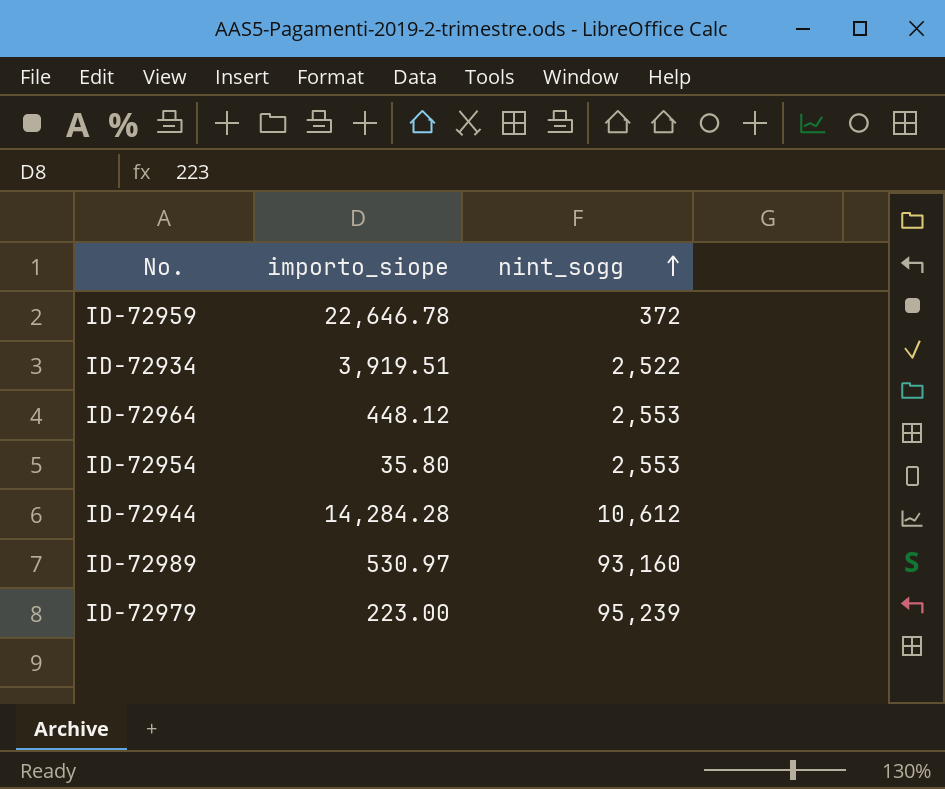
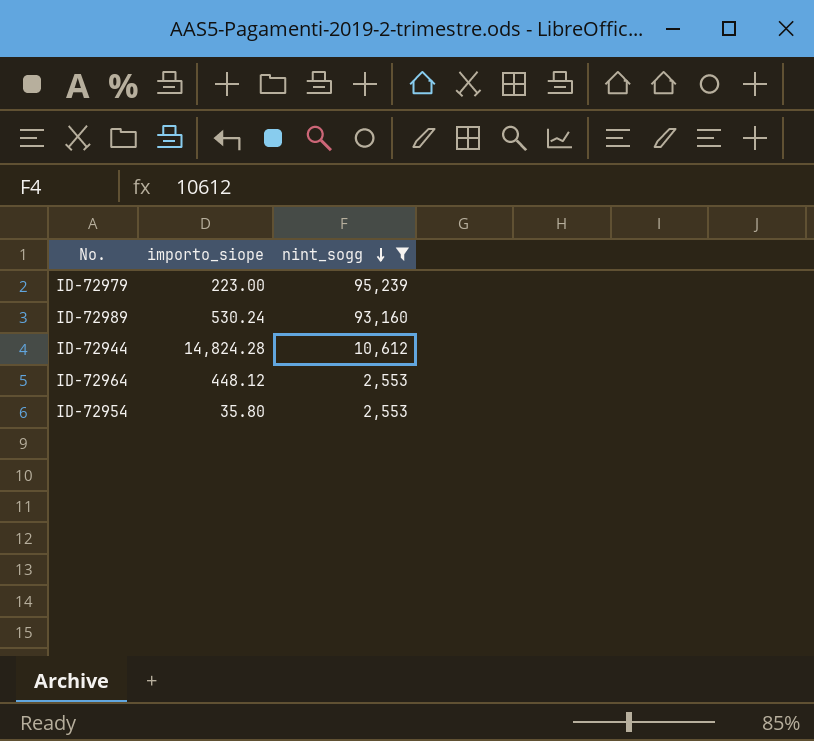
filter: none -> nint_sogg >= 2,553
row order: nint_sogg ascending -> nint_sogg descending
ID-72989 | importo_siope: 530.97 -> 530.24
ID-72944 | importo_siope: 14,284.28 -> 14,824.28

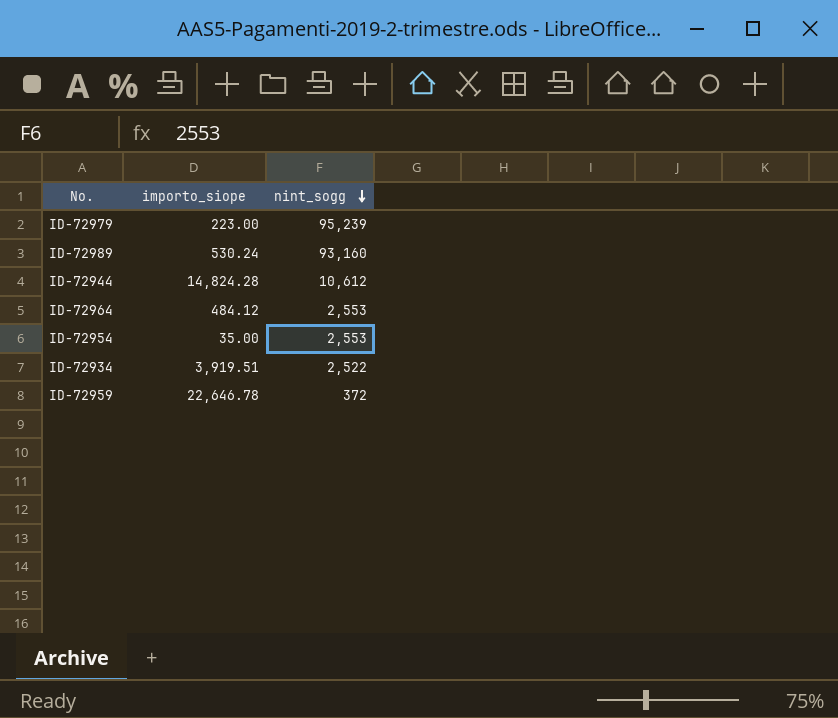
filter: nint_sogg >= 2,553 -> none
ID-72964 | importo_siope: 448.12 -> 484.12
ID-72954 | importo_siope: 35.80 -> 35.00

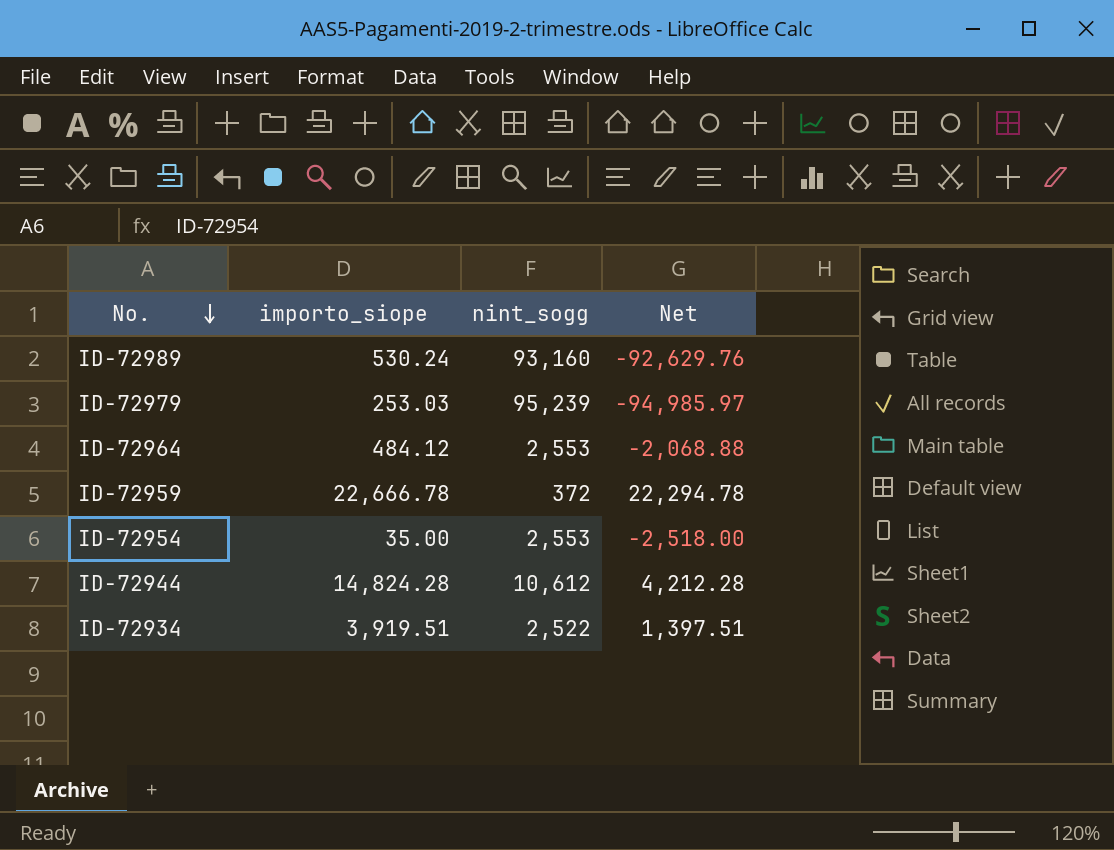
row order: nint_sogg descending -> No. descending
column Net | formula: none -> [importo_siope] - [nint_sogg]
ID-72979 | importo_siope: 223.00 -> 253.03
ID-72959 | importo_siope: 22,646.78 -> 22,666.78

